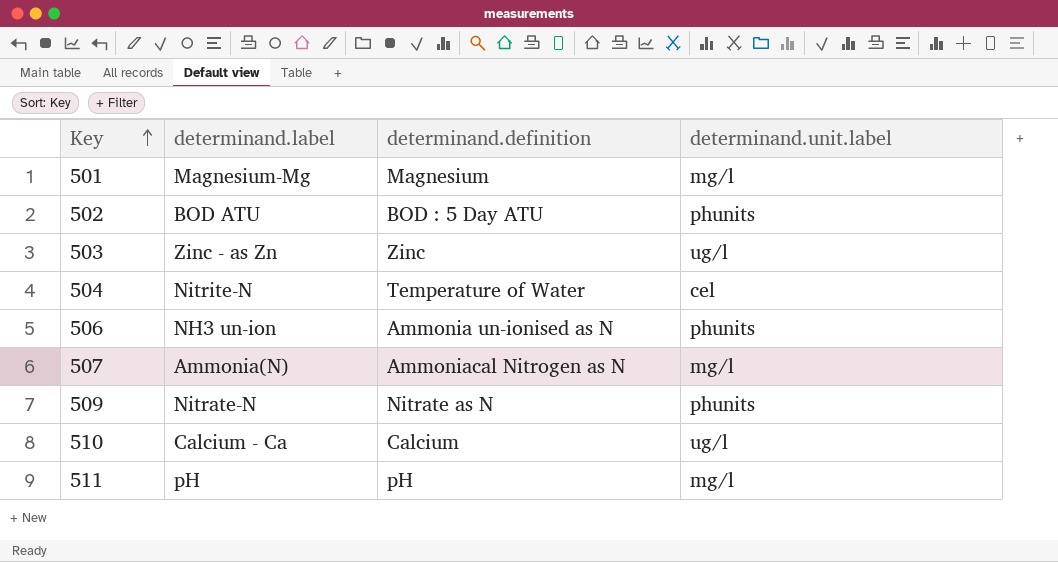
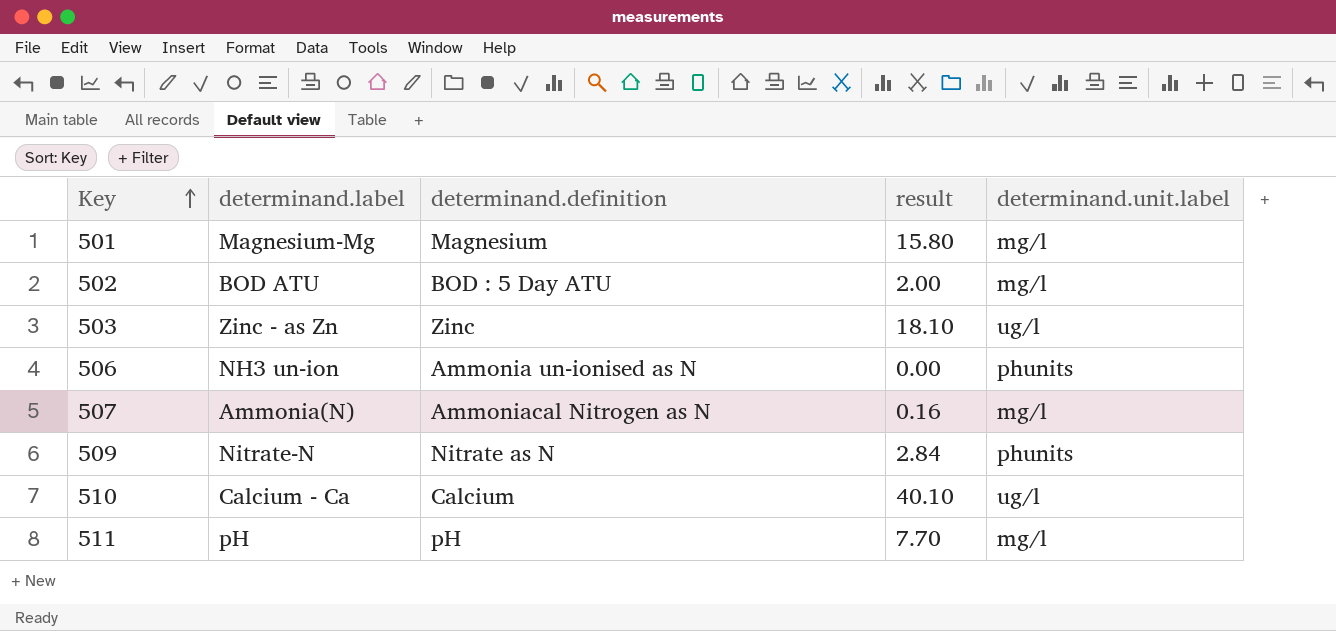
column result | position: none -> 4
row 504: Nitrite-N | Temperature of Water | cel -> none
502 | determinand.unit.label: phunits -> mg/l

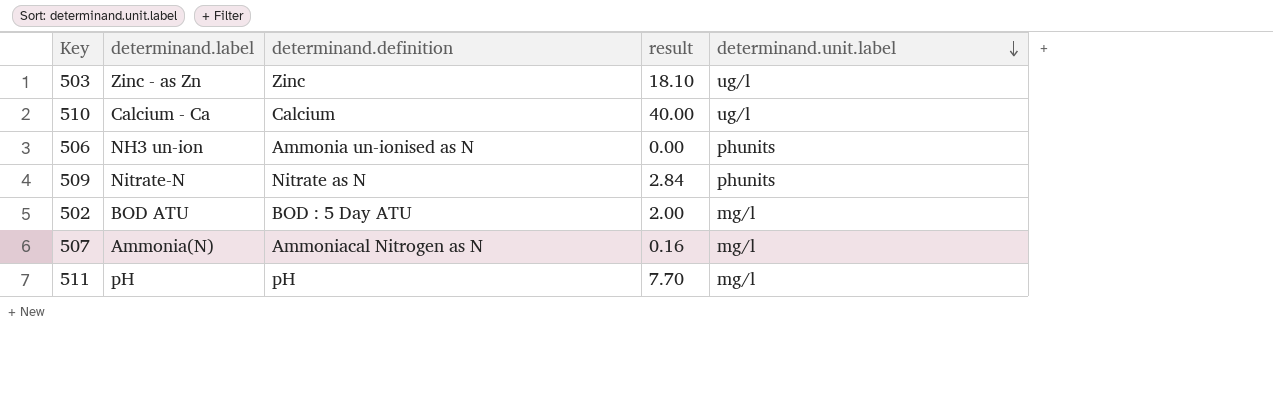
row order: Key ascending -> determinand.unit.label descending
row 501: Magnesium-Mg | Magnesium | 15.80 | mg/l -> none
510 | result: 40.10 -> 40.00

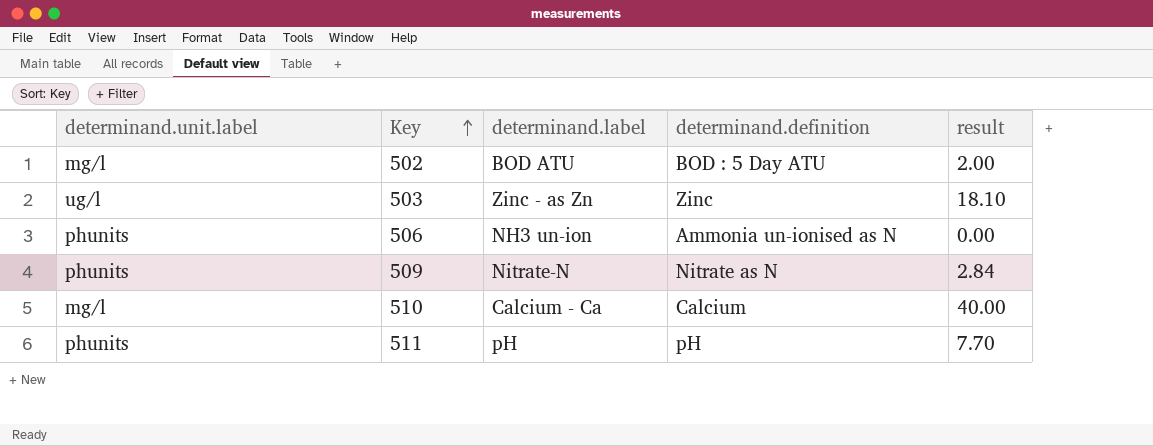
row order: determinand.unit.label descending -> Key ascending
column determinand.unit.label | position: 5 -> 1
row 507: Ammonia(N) | Ammoniacal Nitrogen as N | 0.16 | mg/l -> none
510 | determinand.unit.label: ug/l -> mg/l
511 | determinand.unit.label: mg/l -> phunits

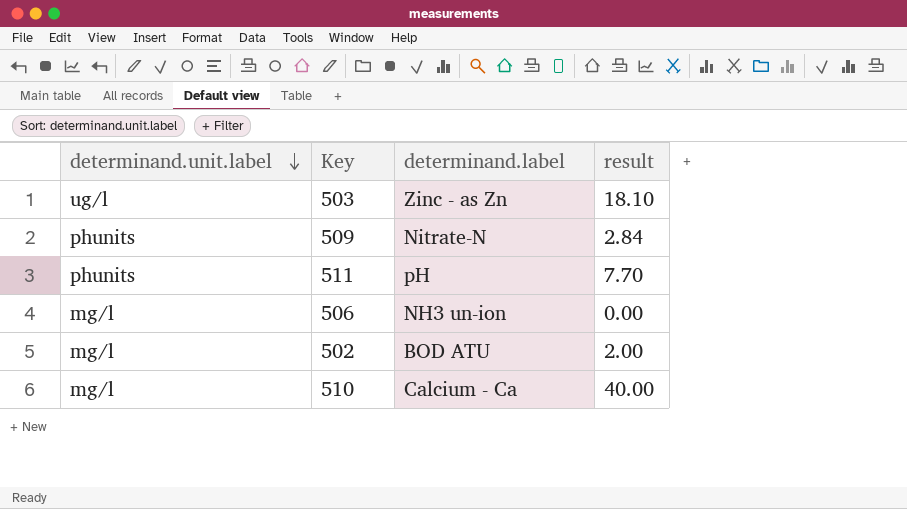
row order: Key ascending -> determinand.unit.label descending
column determinand.definition | position: 4 -> none
506 | determinand.unit.label: phunits -> mg/l

